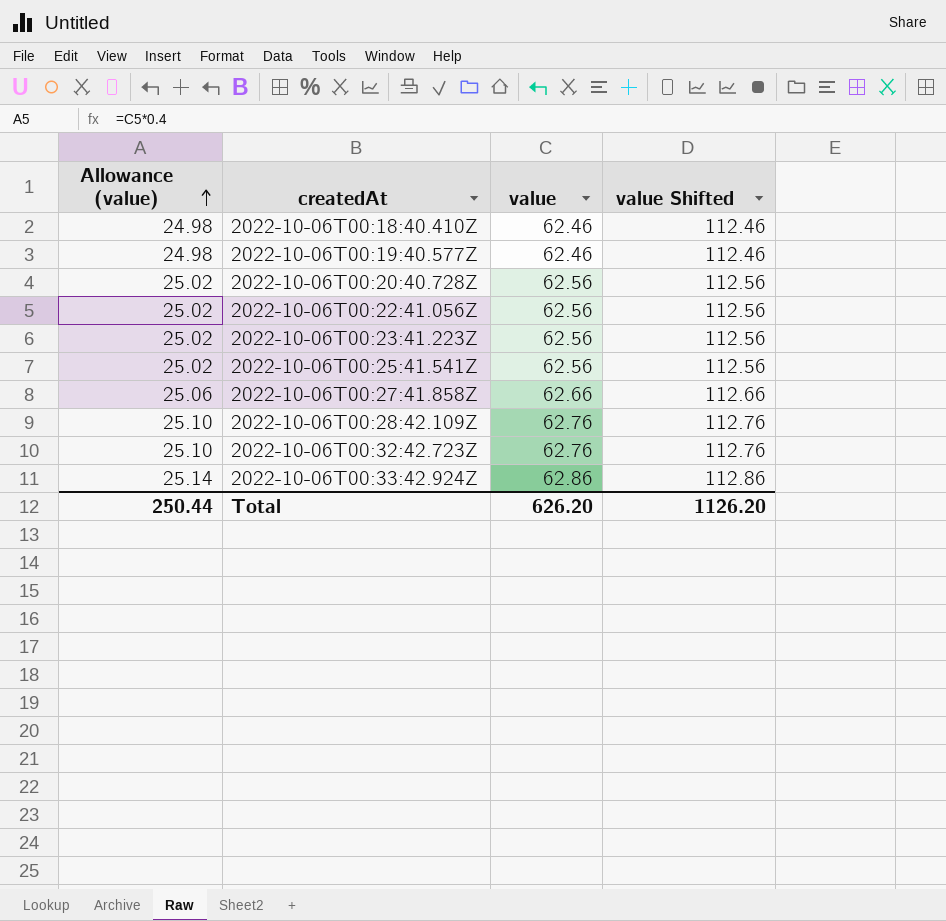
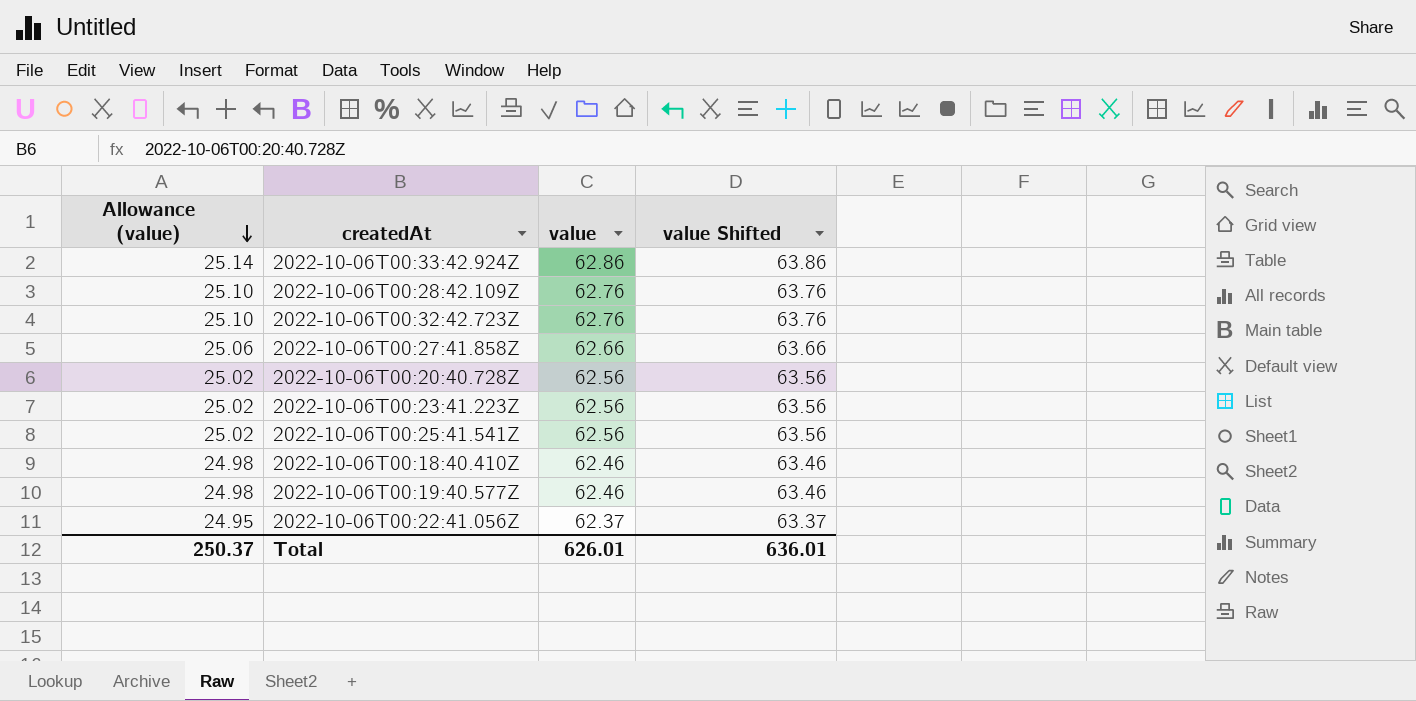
row order: Allowance (value) ascending -> Allowance (value) descending
column value Shifted | formula: [value] + 50 -> [value] + 1
2022-10-06T00:22:41.056Z | Allowance (value): 25.02 -> 24.95
2022-10-06T00:22:41.056Z | value: 62.56 -> 62.37
Total | Allowance (value): 250.44 -> 250.37
Total | value: 626.20 -> 626.01
Total | value Shifted: 1126.20 -> 636.01

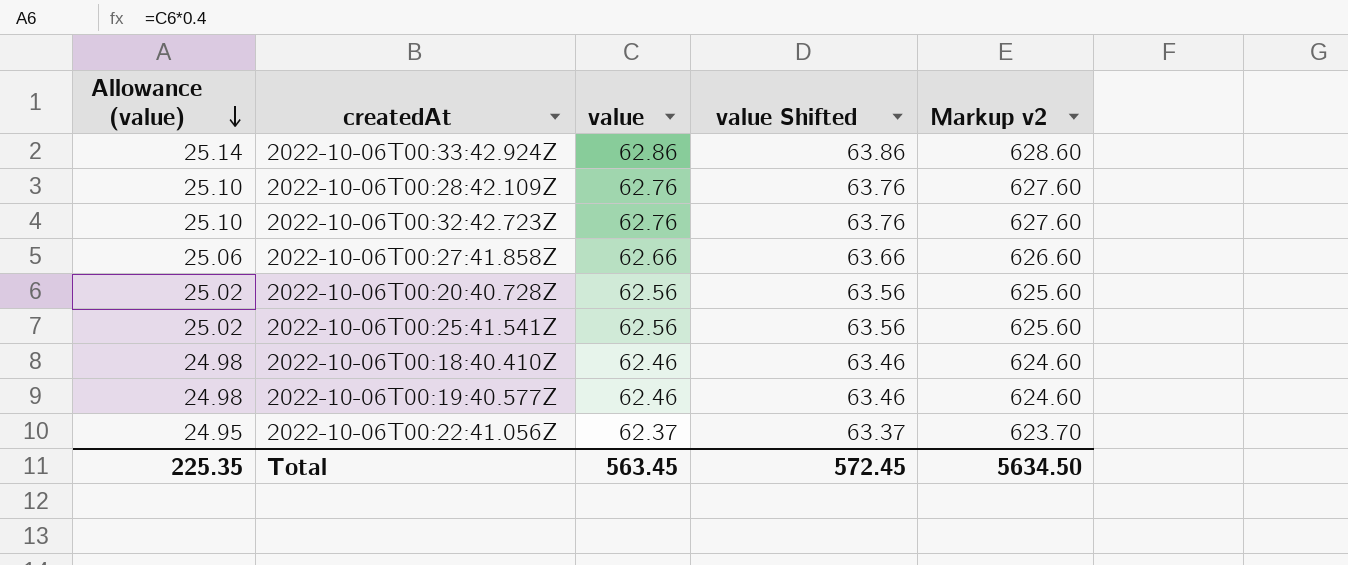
column Markup v2 | formula: none -> [value] * 10
row 2022-10-06T00:23:41.223Z: 25.02 | 62.56 | 63.56 -> none
Total | Allowance (value): 250.37 -> 225.35
Total | value: 626.01 -> 563.45
Total | value Shifted: 636.01 -> 572.45

